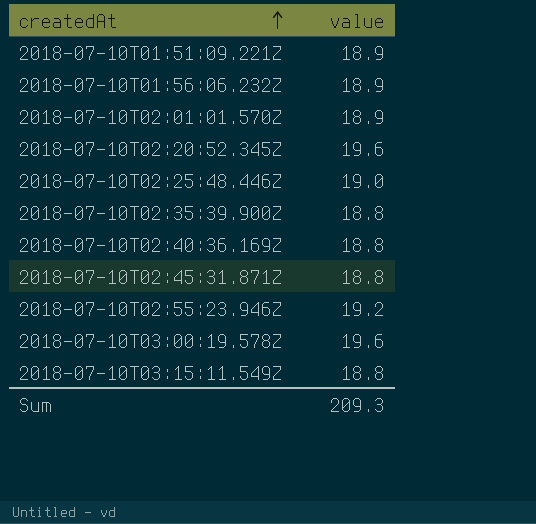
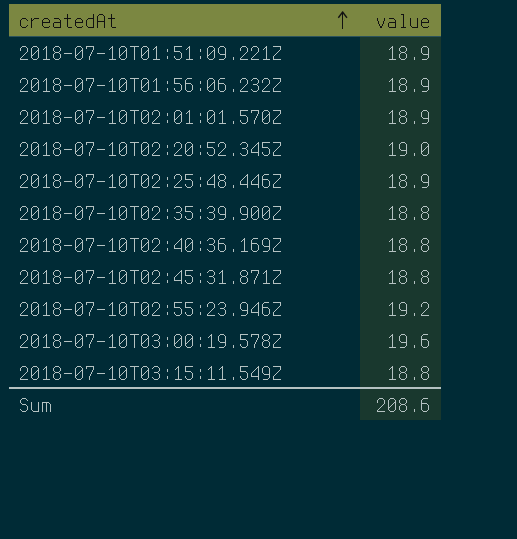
2018-07-10T02:20:52.345Z | value: 19.6 -> 19.0
2018-07-10T02:25:48.446Z | value: 19.0 -> 18.9
Sum | value: 209.3 -> 208.6

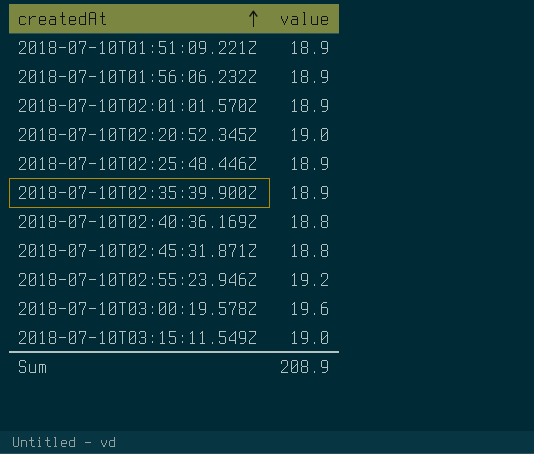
2018-07-10T02:35:39.900Z | value: 18.8 -> 18.9
2018-07-10T03:15:11.549Z | value: 18.8 -> 19.0
Sum | value: 208.6 -> 208.9

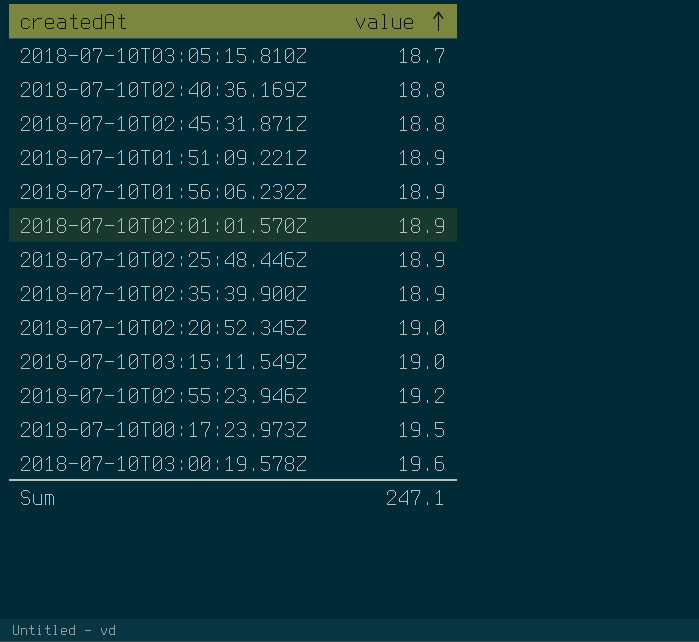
row order: createdAt ascending -> value ascending
row 2018-07-10T03:05:15.810Z: none -> 18.7
row 2018-07-10T00:17:23.973Z: none -> 19.5
Sum | value: 208.9 -> 247.1

